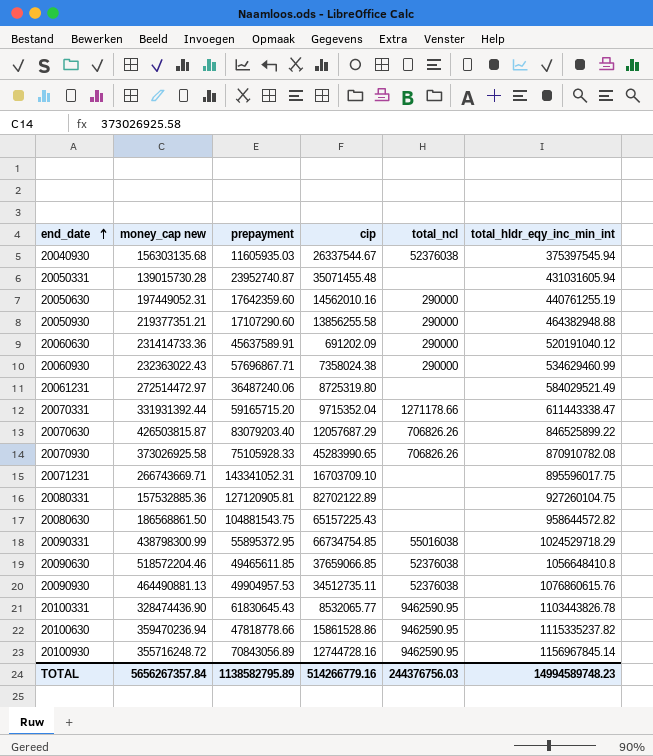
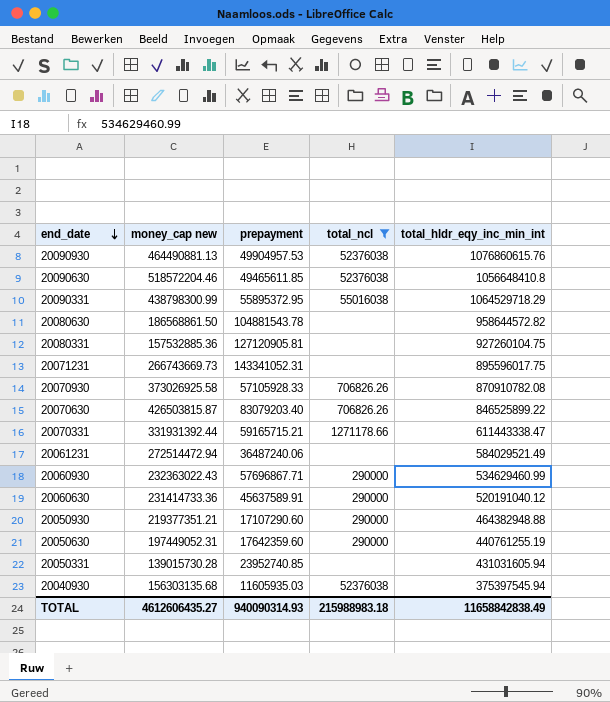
filter: none -> total_ncl != 9462590.95
row order: end_date ascending -> end_date descending
column cip | position: 4 -> none
20090331 | total_hldr_eqy_inc_min_int: 1024529718.29 -> 1064529718.29
20080630 | prepayment: 104881543.75 -> 104881543.78
20071231 | money_cap new: 266743669.71 -> 266743669.73
20070930 | prepayment: 75105928.33 -> 57105928.33
20070331 | prepayment: 59165715.20 -> 59165715.21
20061231 | money_cap new: 272514472.97 -> 272514472.94
20050331 | prepayment: 23952740.87 -> 23952740.85
TOTAL | money_cap new: 5656267357.84 -> 4612606435.27
TOTAL | prepayment: 1138582795.89 -> 940090314.93
TOTAL | total_ncl: 244376756.03 -> 215988983.18
TOTAL | total_hldr_eqy_inc_min_int: 14994589748.23 -> 11658842838.49

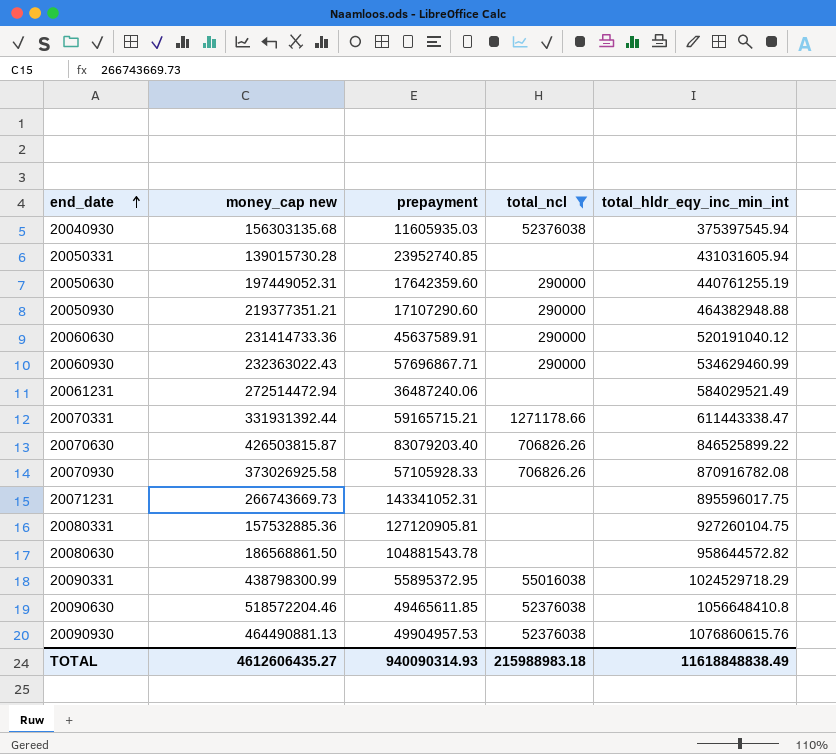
row order: end_date descending -> end_date ascending
20070930 | total_hldr_eqy_inc_min_int: 870910782.08 -> 870916782.08
20090331 | total_hldr_eqy_inc_min_int: 1064529718.29 -> 1024529718.29
TOTAL | total_hldr_eqy_inc_min_int: 11658842838.49 -> 11618848838.49

